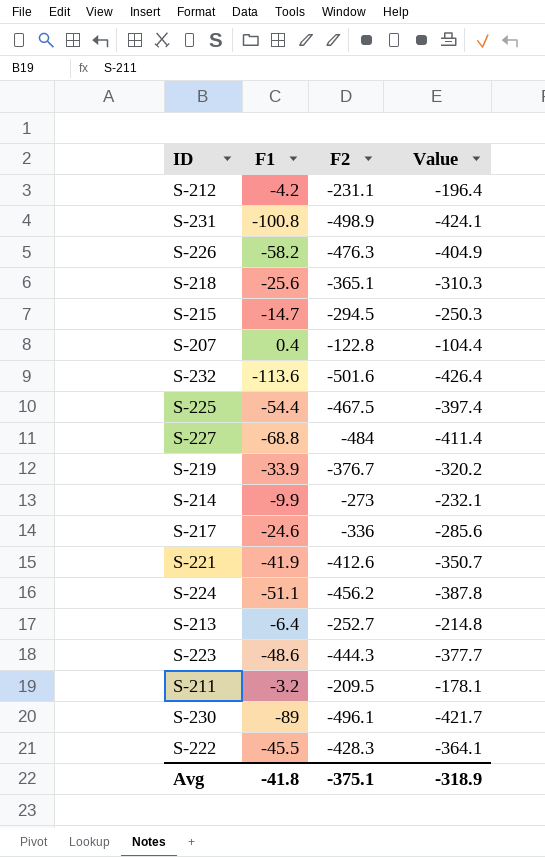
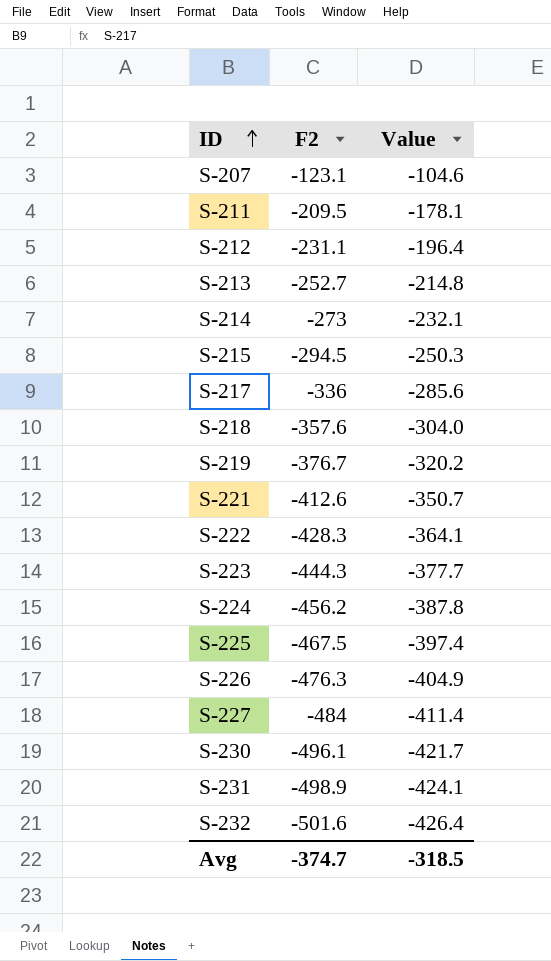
row order: none -> ID ascending
column F1 | position: 2 -> none
S-207 | F2: -122.8 -> -123.1
S-207 | Value: -104.4 -> -104.6
S-218 | F2: -365.1 -> -357.6
S-218 | Value: -310.3 -> -304.0
Avg | F2: -375.1 -> -374.7
Avg | Value: -318.9 -> -318.5

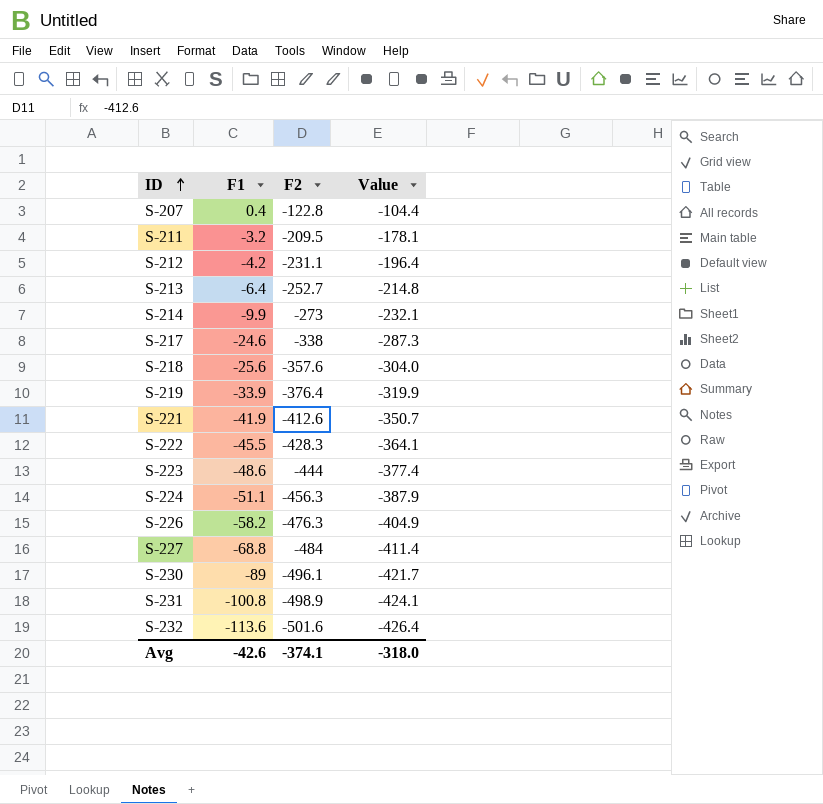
column F1 | position: none -> 2
row S-215: -294.5 | -250.3 -> none
row S-225: -467.5 | -397.4 -> none
S-207 | F2: -123.1 -> -122.8
S-207 | Value: -104.6 -> -104.4
S-217 | F2: -336 -> -338
S-217 | Value: -285.6 -> -287.3
S-219 | F2: -376.7 -> -376.4
S-219 | Value: -320.2 -> -319.9
S-223 | F2: -444.3 -> -444
S-223 | Value: -377.7 -> -377.4
S-224 | F2: -456.2 -> -456.3
S-224 | Value: -387.8 -> -387.9
Avg | F2: -374.7 -> -374.1
Avg | Value: -318.5 -> -318.0

